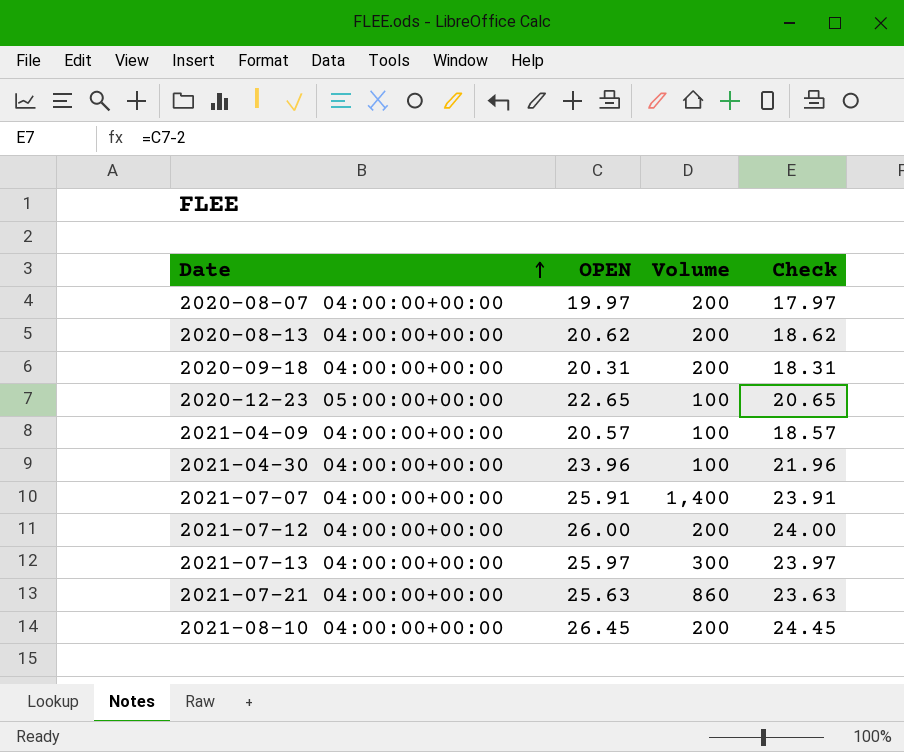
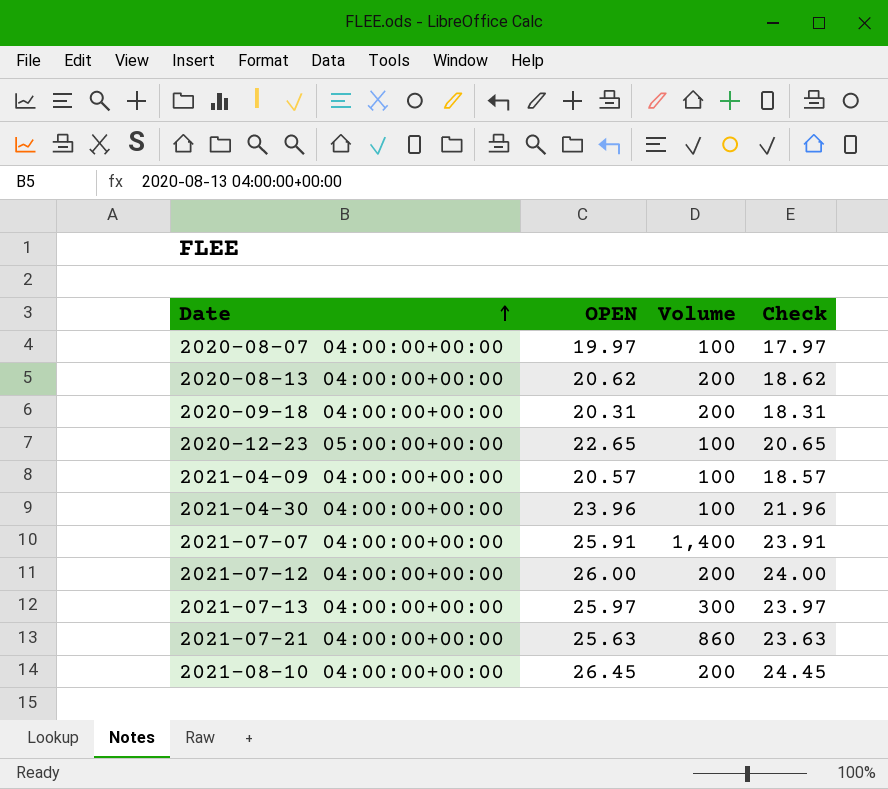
2020-08-07 04:00:00+00:00 | Volume: 200 -> 100

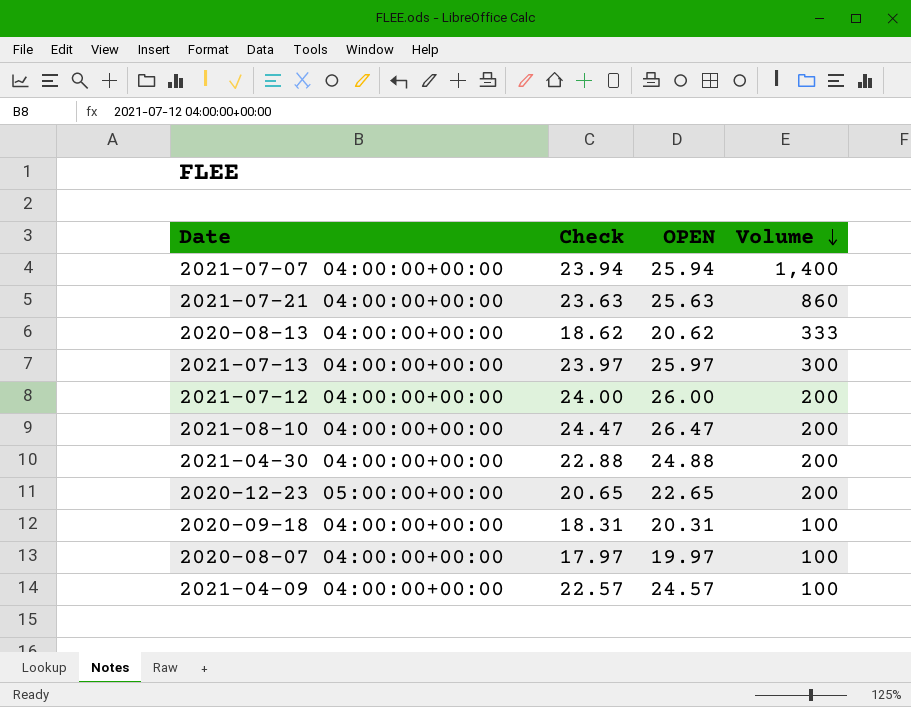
row order: Date ascending -> Volume descending
column Check | position: 4 -> 2
2021-07-07 04:00:00+00:00 | Check: 23.91 -> 23.94
2021-07-07 04:00:00+00:00 | OPEN: 25.91 -> 25.94
2020-08-13 04:00:00+00:00 | Volume: 200 -> 333
2021-08-10 04:00:00+00:00 | Check: 24.45 -> 24.47
2021-08-10 04:00:00+00:00 | OPEN: 26.45 -> 26.47
2021-04-30 04:00:00+00:00 | Check: 21.96 -> 22.88
2021-04-30 04:00:00+00:00 | OPEN: 23.96 -> 24.88
2021-04-30 04:00:00+00:00 | Volume: 100 -> 200
2020-12-23 05:00:00+00:00 | Volume: 100 -> 200
2020-09-18 04:00:00+00:00 | Volume: 200 -> 100
2021-04-09 04:00:00+00:00 | Check: 18.57 -> 22.57
2021-04-09 04:00:00+00:00 | OPEN: 20.57 -> 24.57

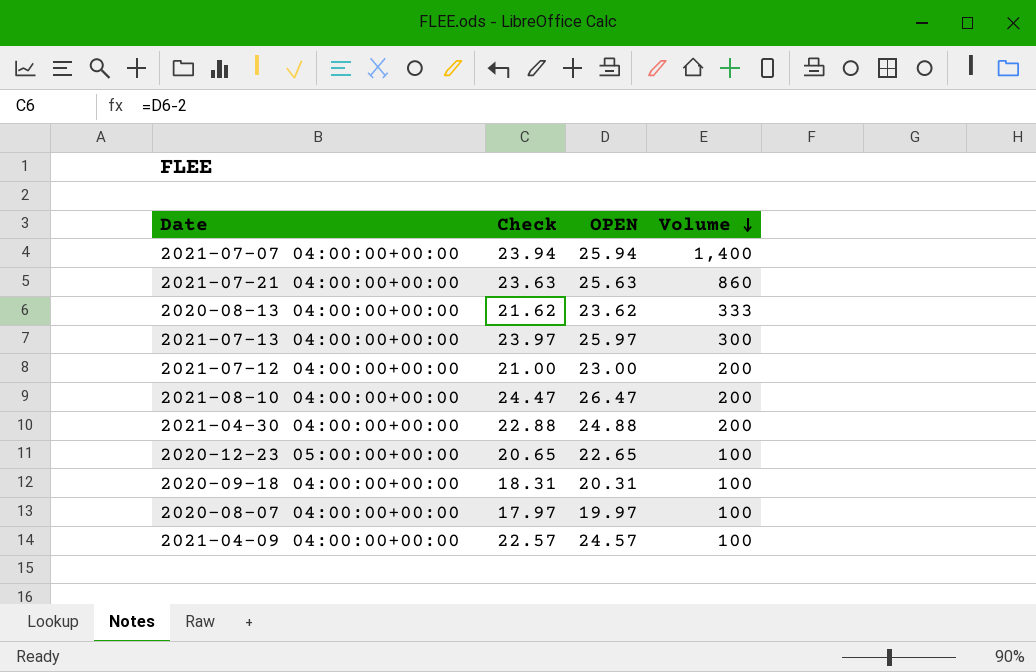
2020-08-13 04:00:00+00:00 | Check: 18.62 -> 21.62
2020-08-13 04:00:00+00:00 | OPEN: 20.62 -> 23.62
2021-07-12 04:00:00+00:00 | Check: 24.00 -> 21.00
2021-07-12 04:00:00+00:00 | OPEN: 26.00 -> 23.00
2020-12-23 05:00:00+00:00 | Volume: 200 -> 100

